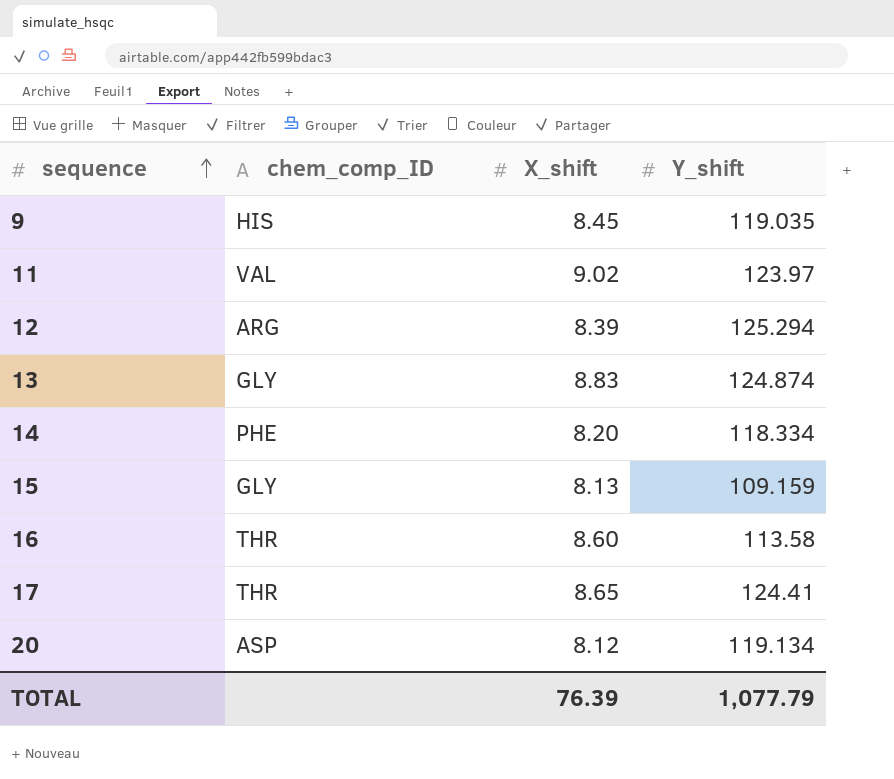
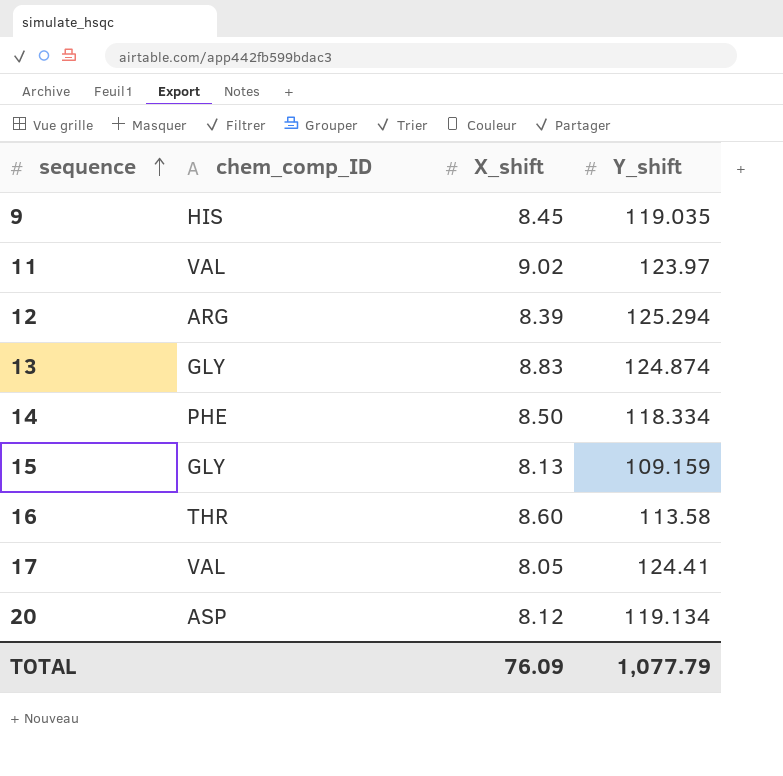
14 | X_shift: 8.20 -> 8.50
17 | chem_comp_ID: THR -> VAL
17 | X_shift: 8.65 -> 8.05
TOTAL | X_shift: 76.39 -> 76.09

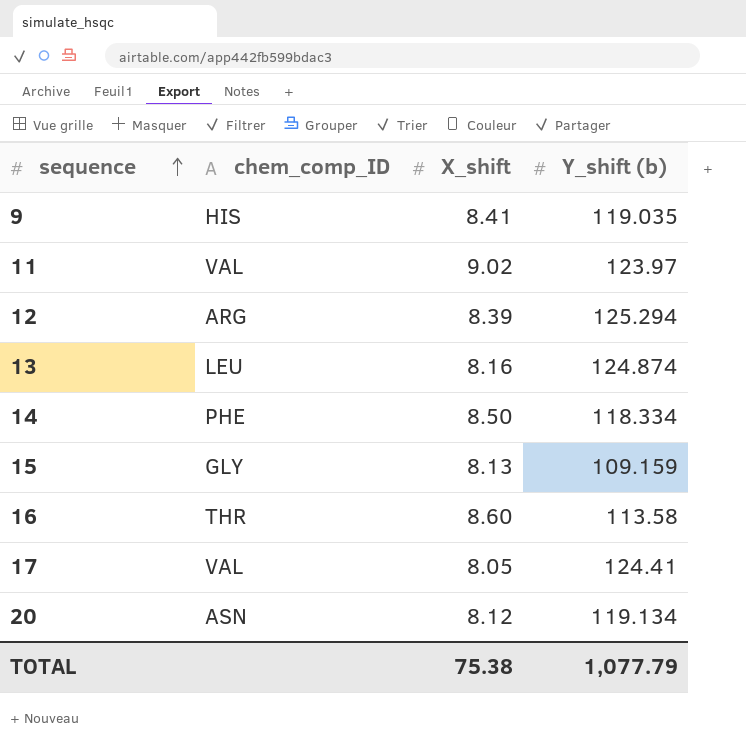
column name: Y_shift -> Y_shift (b)
9 | X_shift: 8.45 -> 8.41
13 | chem_comp_ID: GLY -> LEU
13 | X_shift: 8.83 -> 8.16
20 | chem_comp_ID: ASP -> ASN
TOTAL | X_shift: 76.09 -> 75.38

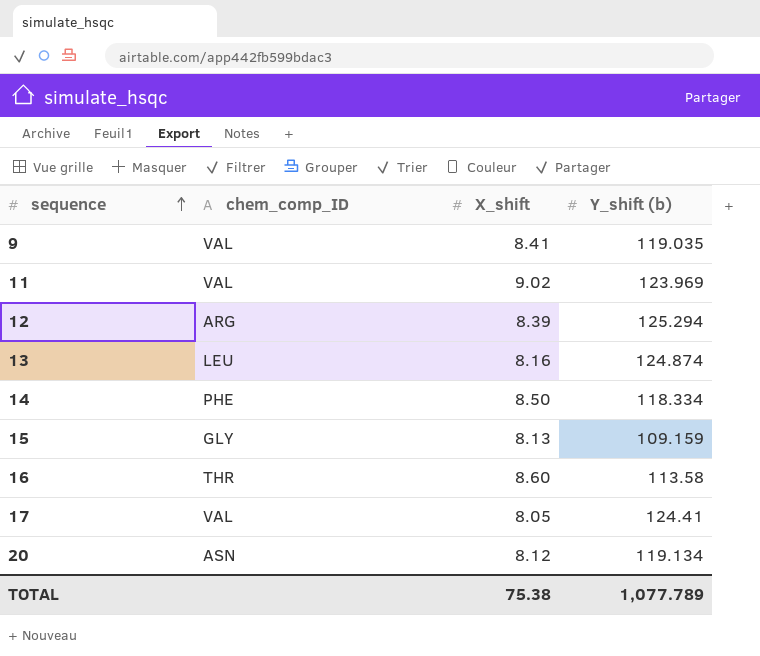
9 | chem_comp_ID: HIS -> VAL
11 | Y_shift (b): 123.97 -> 123.969
TOTAL | Y_shift (b): 1,077.79 -> 1,077.789

